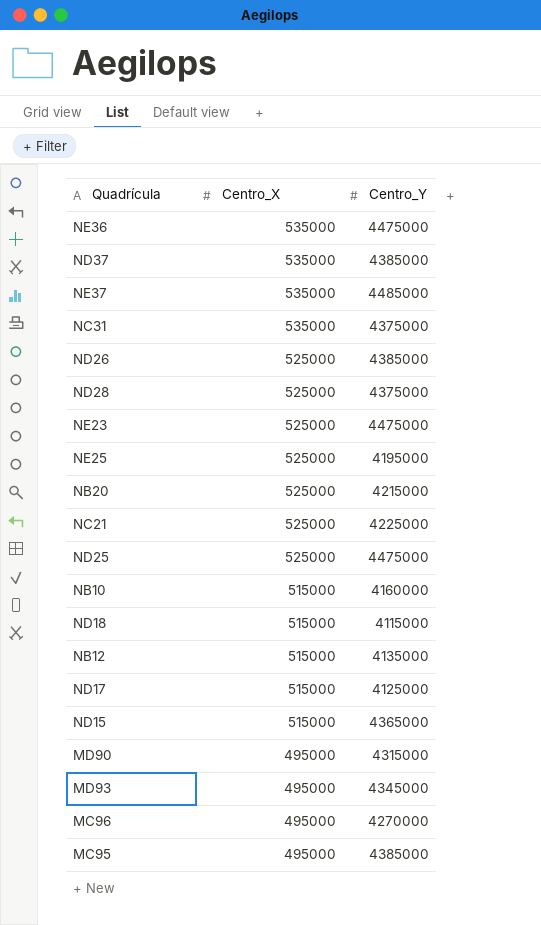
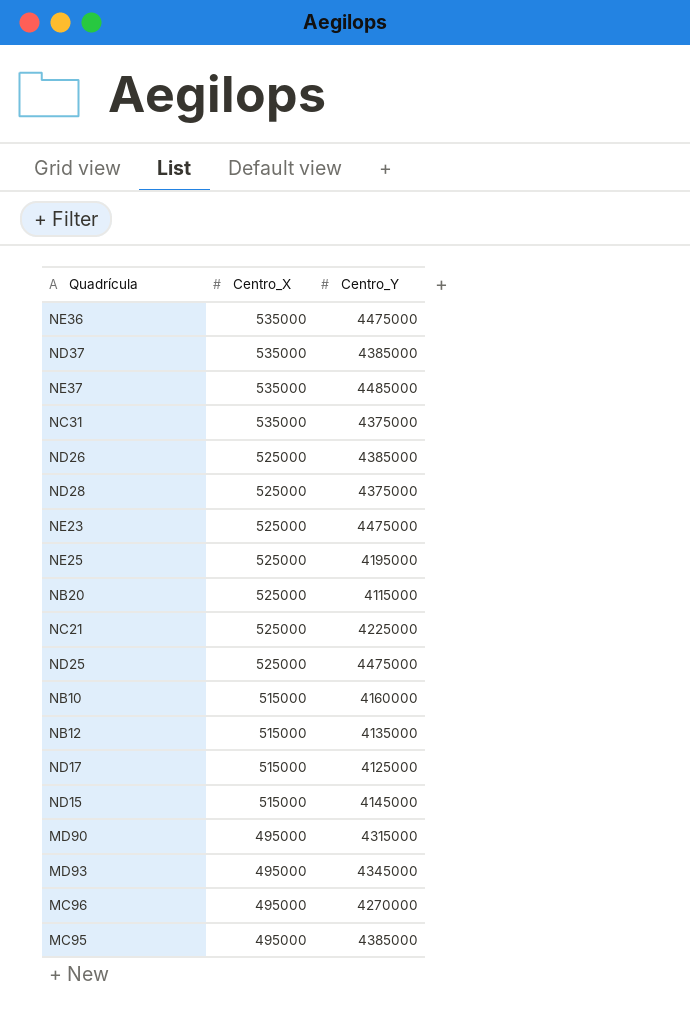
row ND18: 515000 | 4115000 -> none
NB20 | Centro_Y: 4215000 -> 4115000
ND15 | Centro_Y: 4365000 -> 4145000

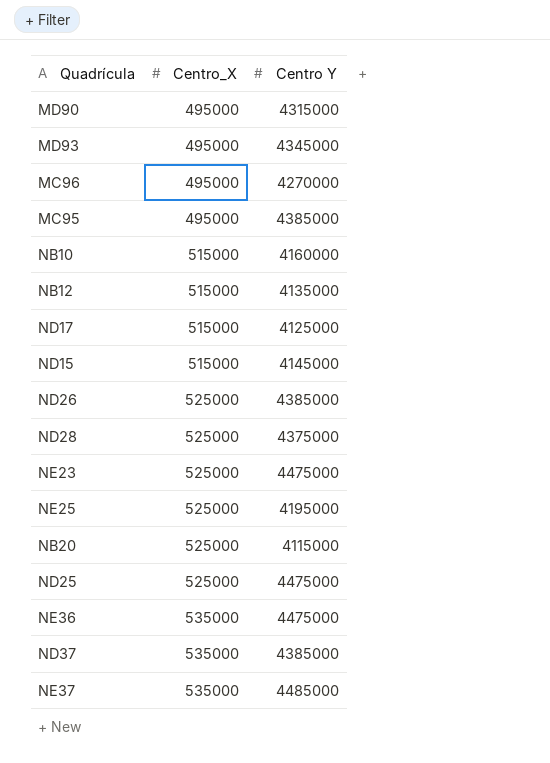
row order: Centro_X descending -> Centro_X ascending
column name: Centro_Y -> Centro Y
row NC31: 535000 | 4375000 -> none
row NC21: 525000 | 4225000 -> none

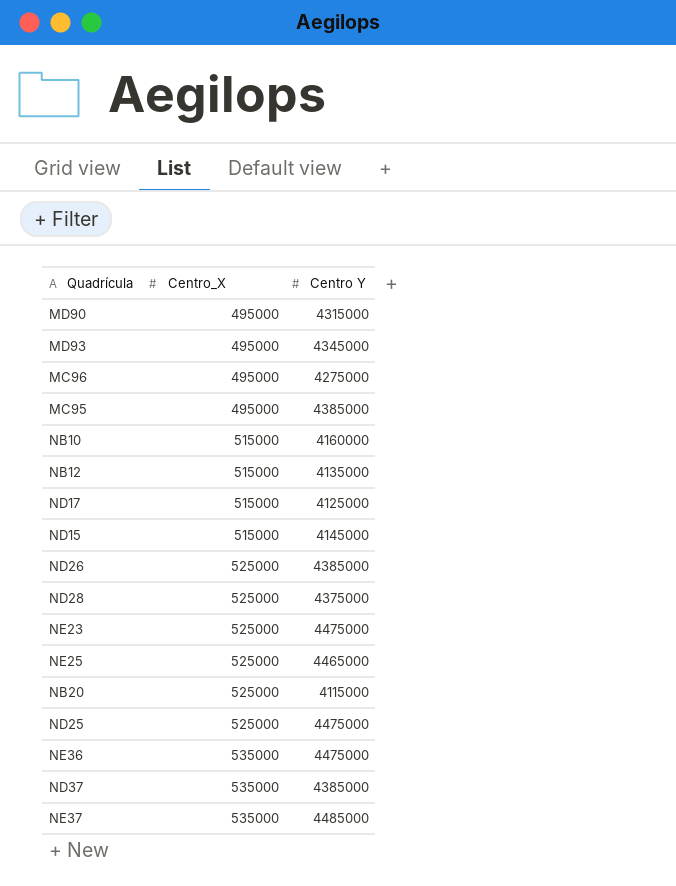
MC96 | Centro Y: 4270000 -> 4275000
NE25 | Centro Y: 4195000 -> 4465000

